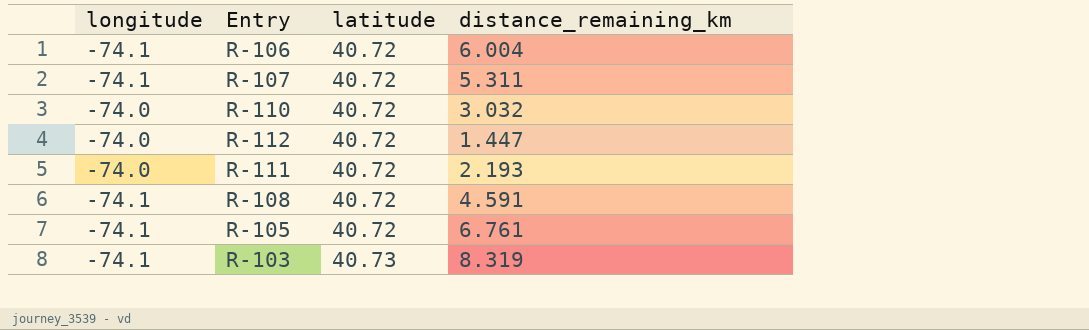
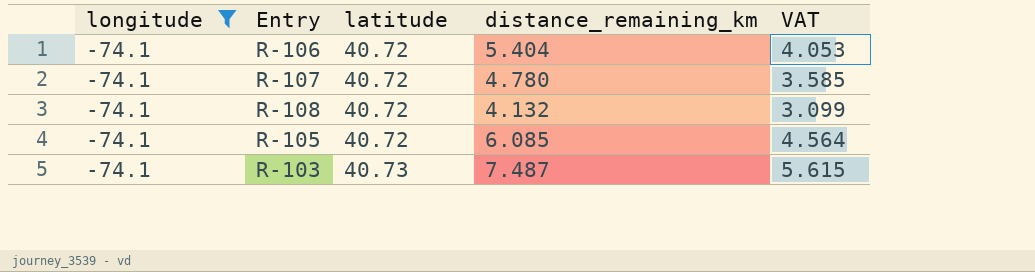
filter: none -> longitude = -74.1
column VAT | formula: none -> [distance_remaining_km] * 0.75
R-106 | distance_remaining_km: 6.004 -> 5.404
R-107 | distance_remaining_km: 5.311 -> 4.780
R-108 | distance_remaining_km: 4.591 -> 4.132
R-105 | distance_remaining_km: 6.761 -> 6.085
R-103 | distance_remaining_km: 8.319 -> 7.487

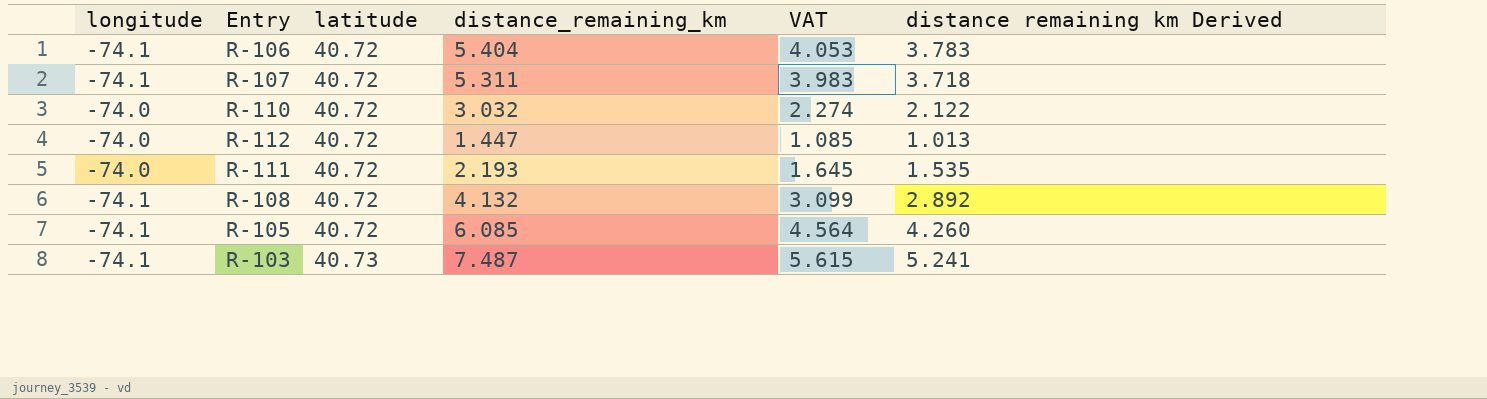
filter: longitude = -74.1 -> none
column distance remaining km Derived | formula: none -> [distance_remaining_km] * 0.7
R-107 | distance_remaining_km: 4.780 -> 5.311
R-107 | VAT: 3.585 -> 3.983

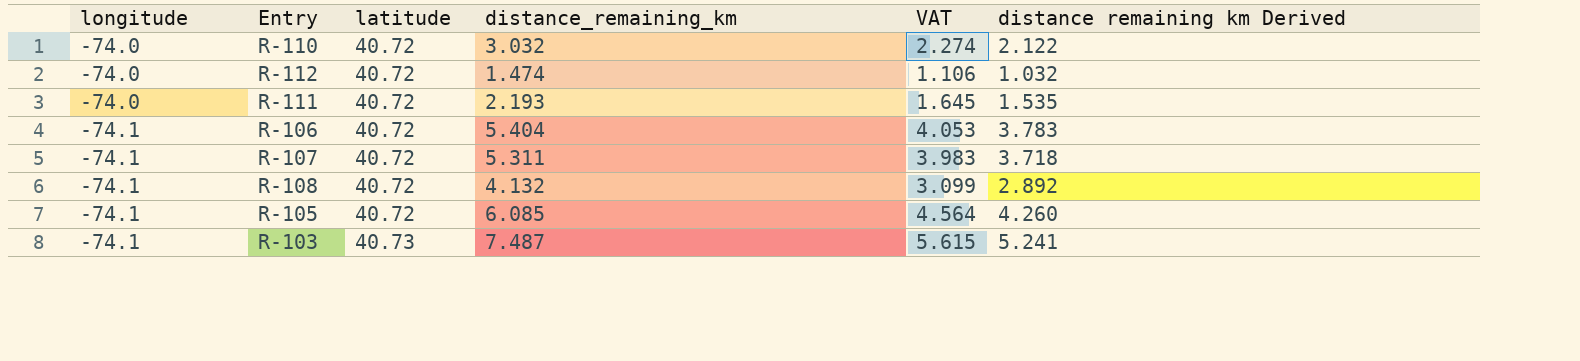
row order: latitude ascending -> longitude descending
R-112 | distance_remaining_km: 1.447 -> 1.474
R-112 | VAT: 1.085 -> 1.106
R-112 | distance remaining km Derived: 1.013 -> 1.032

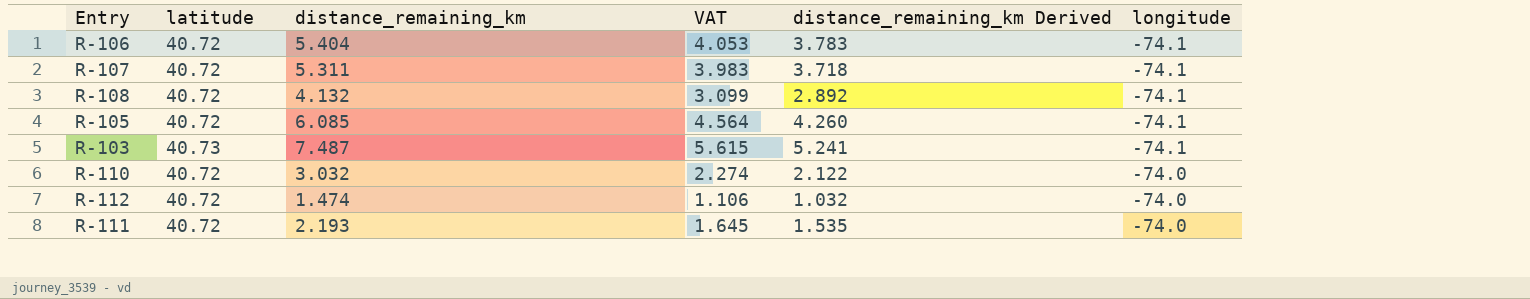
row order: longitude descending -> longitude ascending
column name: distance remaining km Derived -> distance_remaining_km Derived
column longitude | position: 1 -> 6

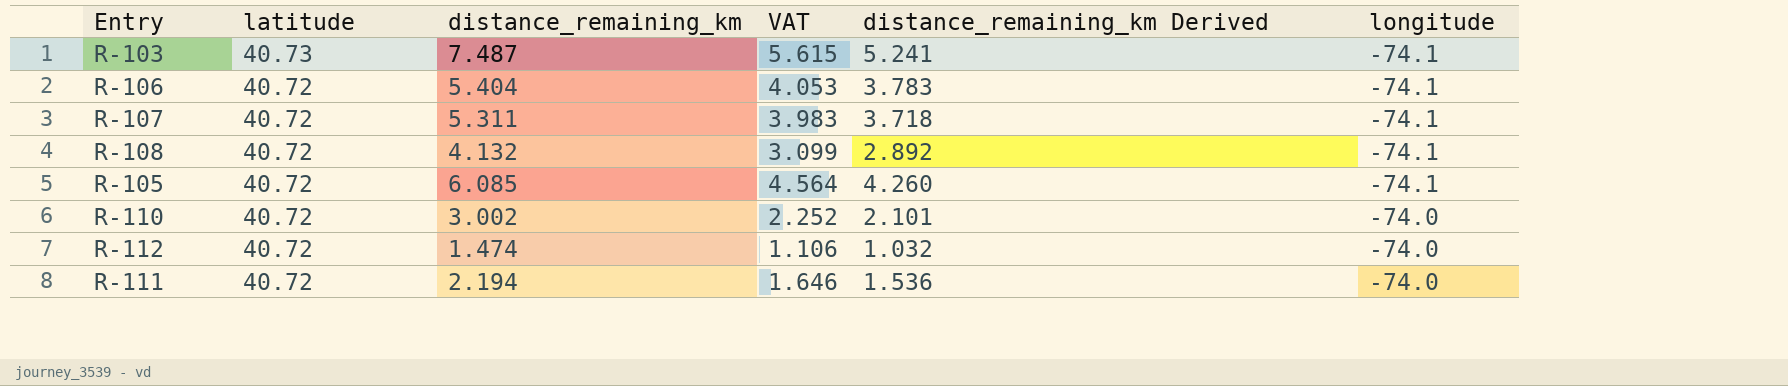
row order: longitude ascending -> latitude descending
R-110 | distance_remaining_km: 3.032 -> 3.002
R-110 | VAT: 2.274 -> 2.252
R-110 | distance_remaining_km Derived: 2.122 -> 2.101
R-111 | distance_remaining_km: 2.193 -> 2.194
R-111 | VAT: 1.645 -> 1.646
R-111 | distance_remaining_km Derived: 1.535 -> 1.536

